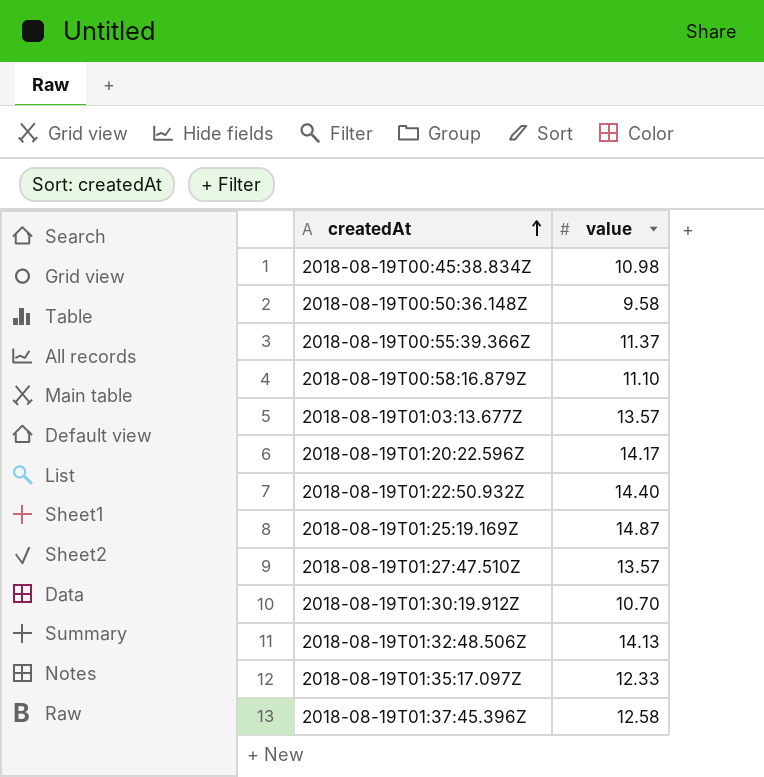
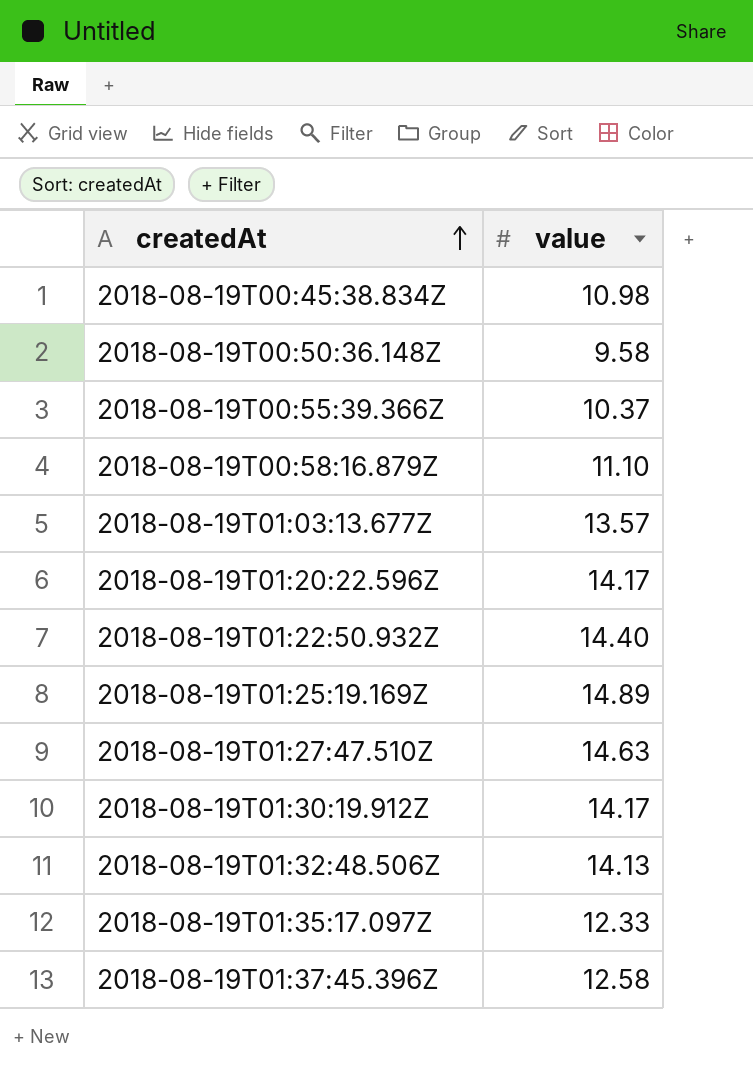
2018-08-19T00:55:39.366Z | value: 11.37 -> 10.37
2018-08-19T01:25:19.169Z | value: 14.87 -> 14.89
2018-08-19T01:27:47.510Z | value: 13.57 -> 14.63
2018-08-19T01:30:19.912Z | value: 10.70 -> 14.17

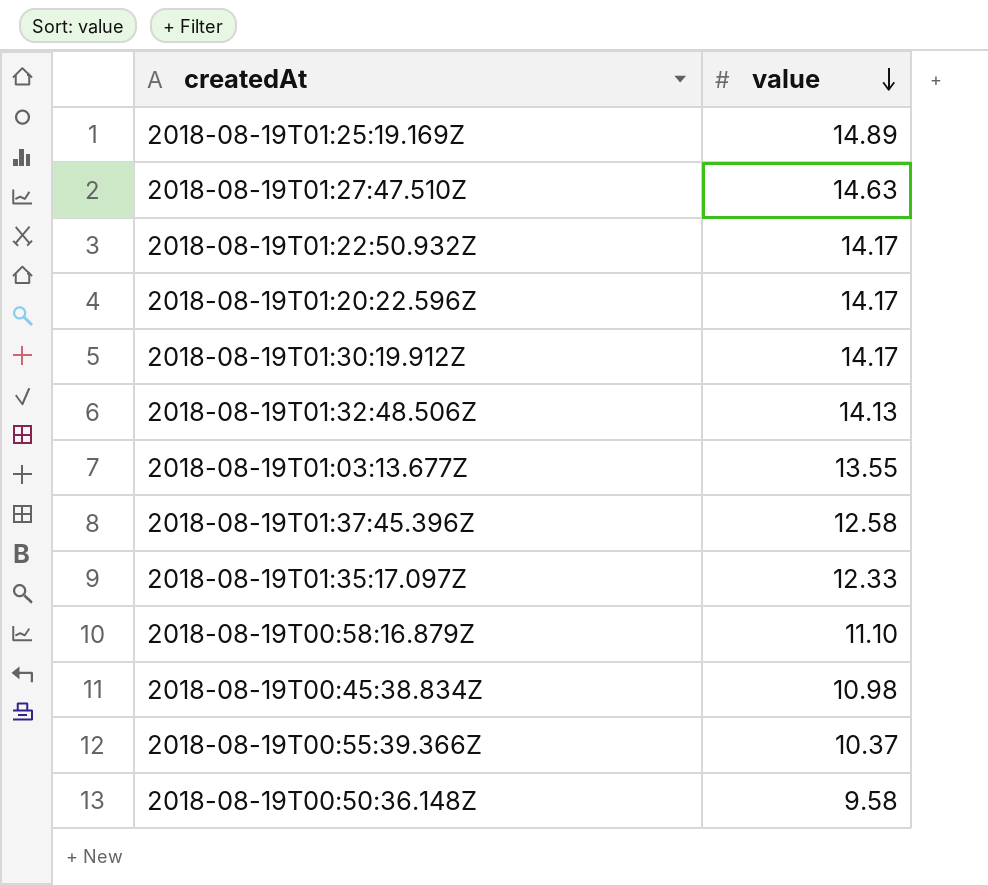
row order: createdAt ascending -> value descending
2018-08-19T01:22:50.932Z | value: 14.40 -> 14.17
2018-08-19T01:03:13.677Z | value: 13.57 -> 13.55

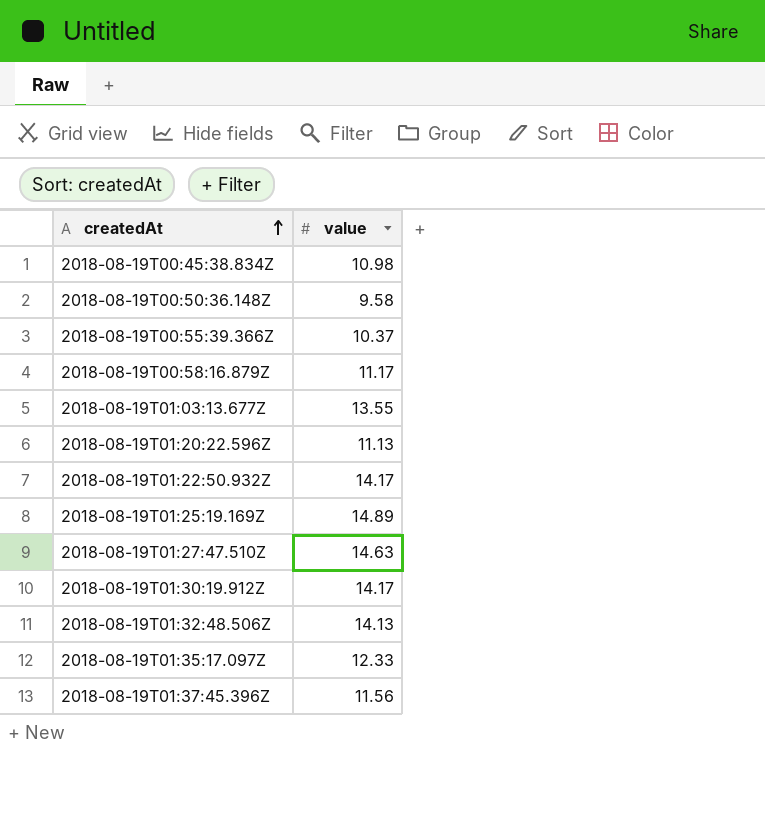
row order: value descending -> createdAt ascending
2018-08-19T00:58:16.879Z | value: 11.10 -> 11.17
2018-08-19T01:20:22.596Z | value: 14.17 -> 11.13
2018-08-19T01:37:45.396Z | value: 12.58 -> 11.56

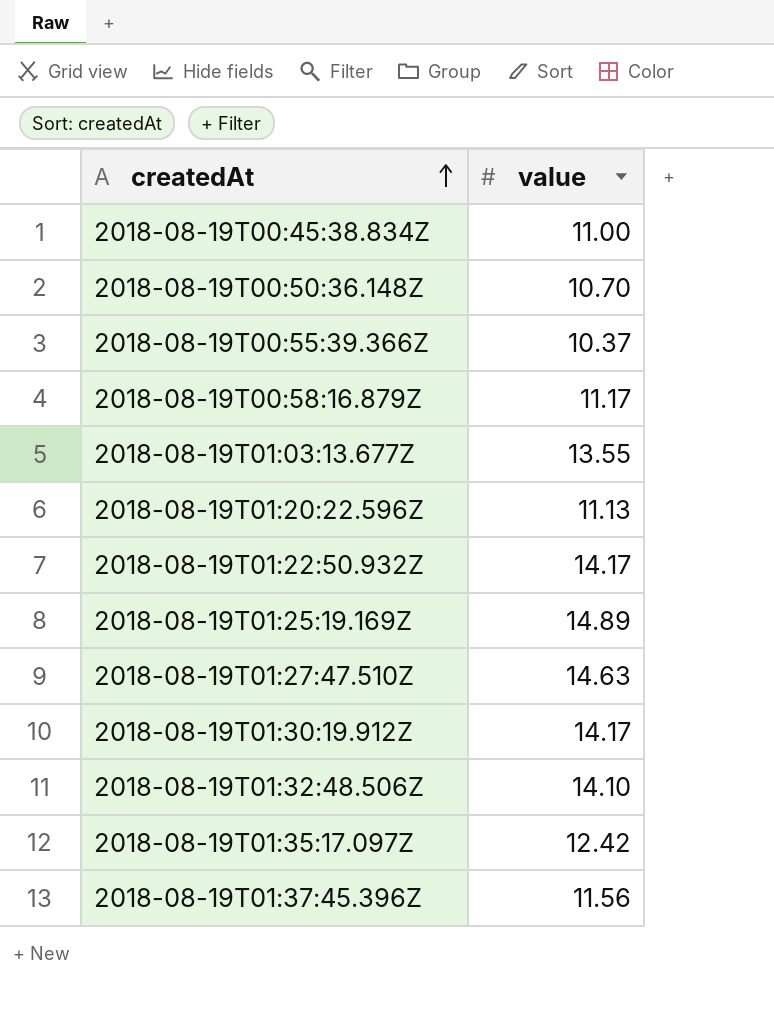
2018-08-19T00:45:38.834Z | value: 10.98 -> 11.00
2018-08-19T00:50:36.148Z | value: 9.58 -> 10.70
2018-08-19T01:32:48.506Z | value: 14.13 -> 14.10
2018-08-19T01:35:17.097Z | value: 12.33 -> 12.42

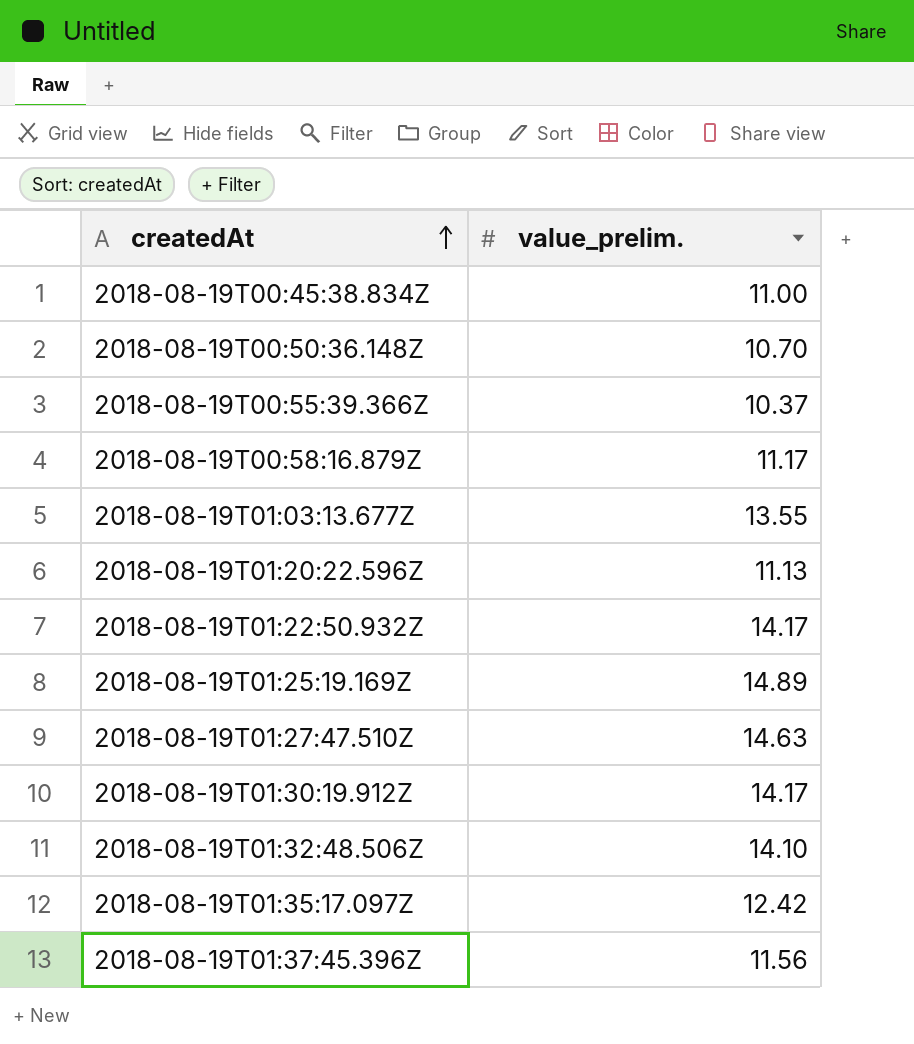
column name: value -> value_prelim.

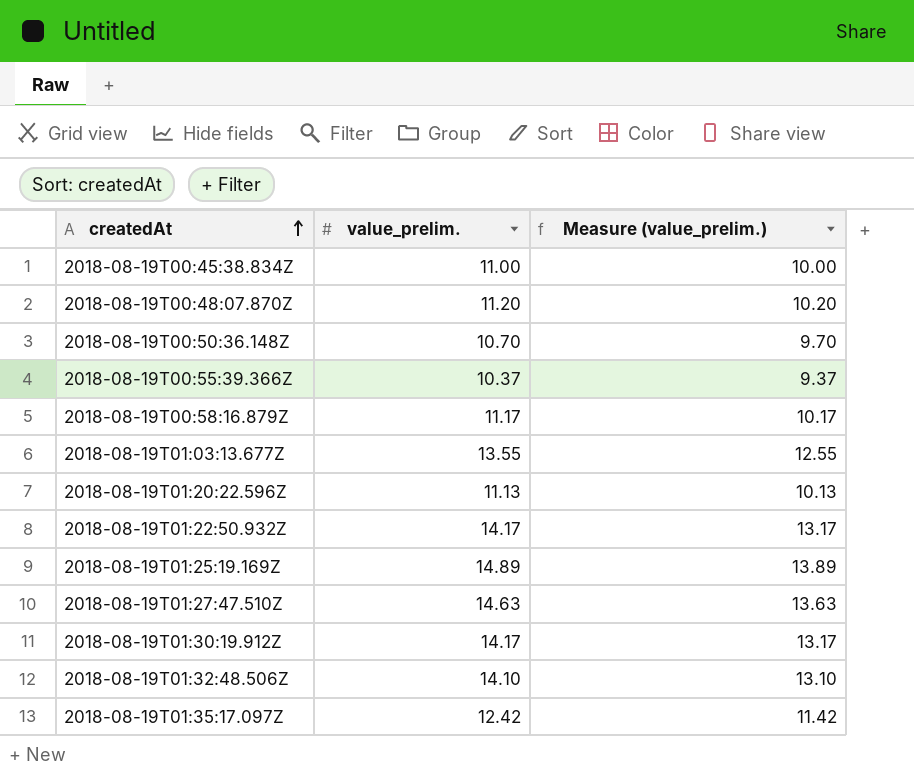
column Measure (value_prelim.) | formula: none -> [value_prelim.] - 1
row 2018-08-19T01:37:45.396Z: 11.56 -> none
row 2018-08-19T00:48:07.870Z: none -> 11.20 | 10.20

